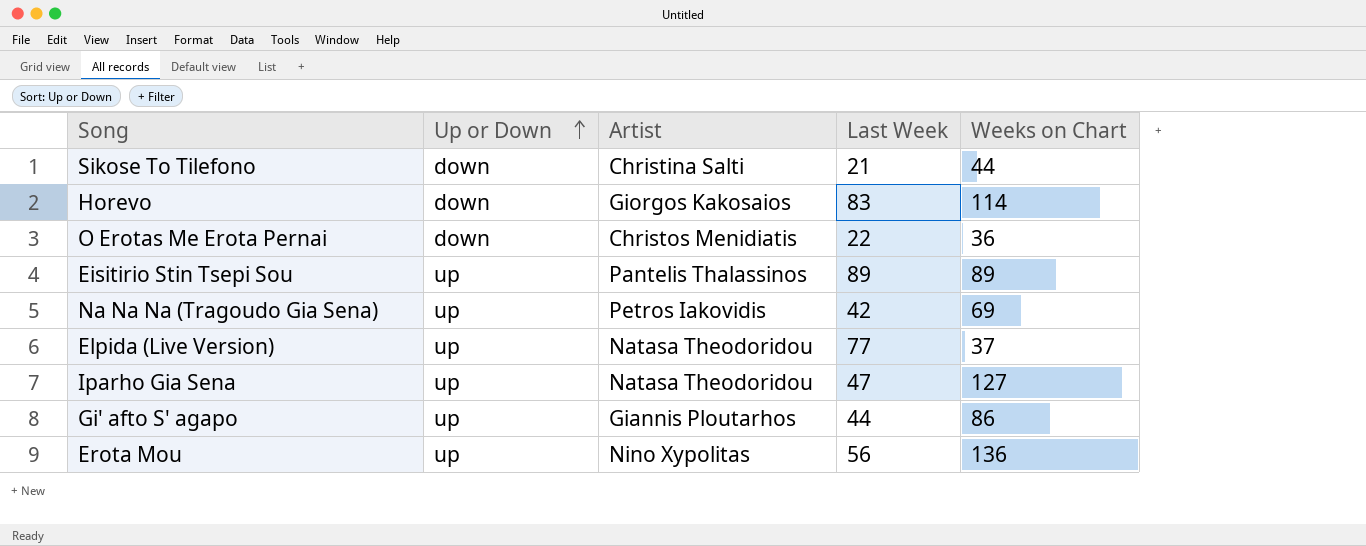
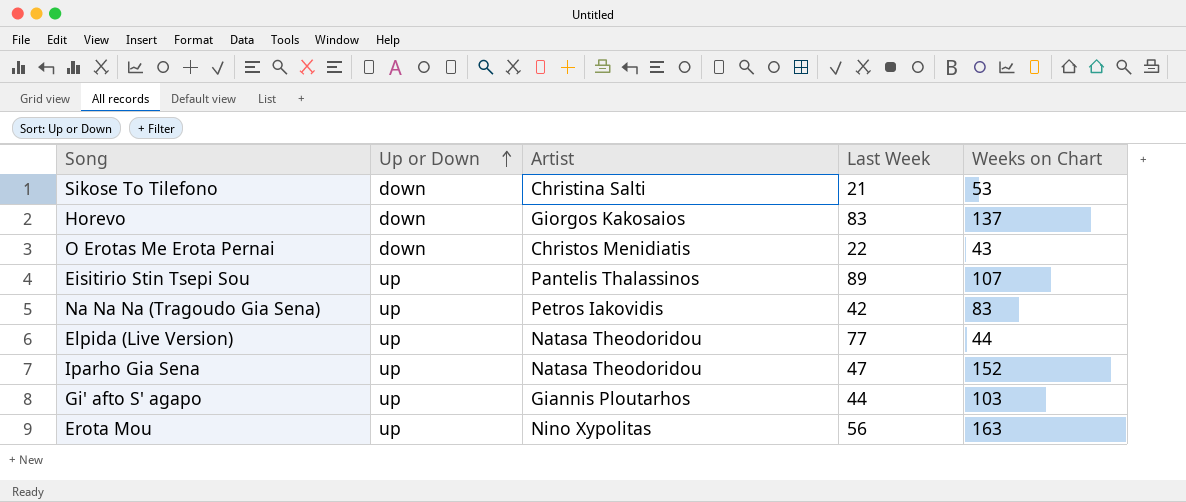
Sikose To Tilefono | Weeks on Chart: 44 -> 53
Horevo | Weeks on Chart: 114 -> 137
O Erotas Me Erota Pernai | Weeks on Chart: 36 -> 43
Eisitirio Stin Tsepi Sou | Weeks on Chart: 89 -> 107
Na Na Na (Tragoudo Gia Sena) | Weeks on Chart: 69 -> 83
Elpida (Live Version) | Weeks on Chart: 37 -> 44
Iparho Gia Sena | Weeks on Chart: 127 -> 152
Gi' afto S' agapo | Weeks on Chart: 86 -> 103
Erota Mou | Weeks on Chart: 136 -> 163

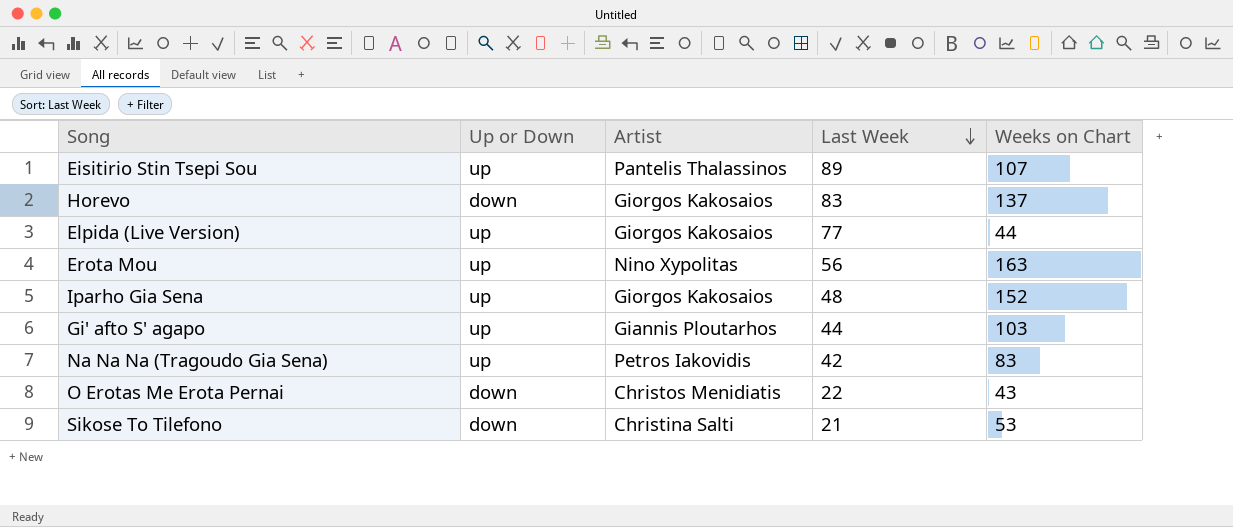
row order: Up or Down ascending -> Last Week descending
Elpida (Live Version) | Artist: Natasa Theodoridou -> Giorgos Kakosaios
Iparho Gia Sena | Artist: Natasa Theodoridou -> Giorgos Kakosaios
Iparho Gia Sena | Last Week: 47 -> 48

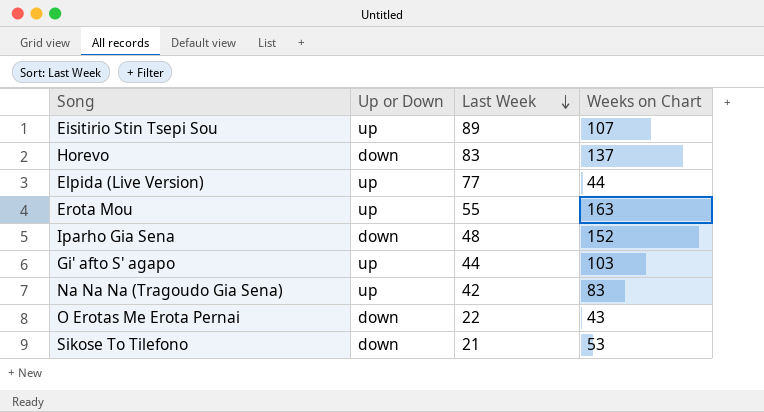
column Artist | position: 3 -> none
Erota Mou | Last Week: 56 -> 55
Iparho Gia Sena | Up or Down: up -> down

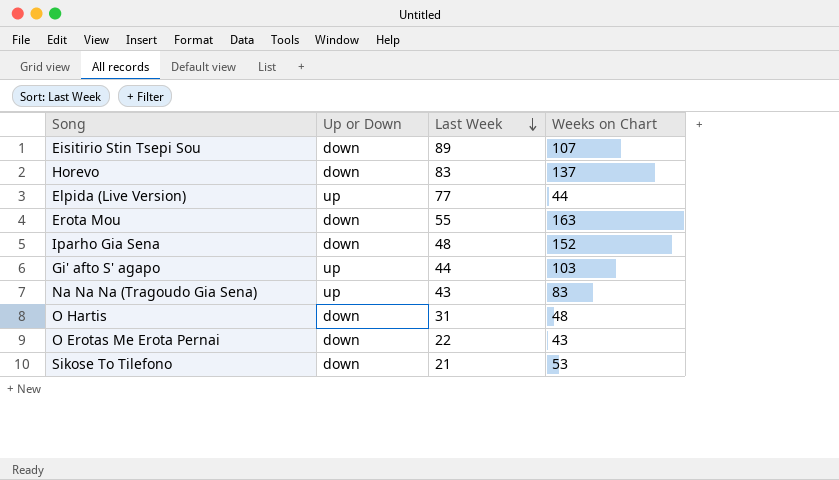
Eisitirio Stin Tsepi Sou | Up or Down: up -> down
Erota Mou | Up or Down: up -> down
Na Na Na (Tragoudo Gia Sena) | Last Week: 42 -> 43
row O Hartis: none -> down | 31 | 48

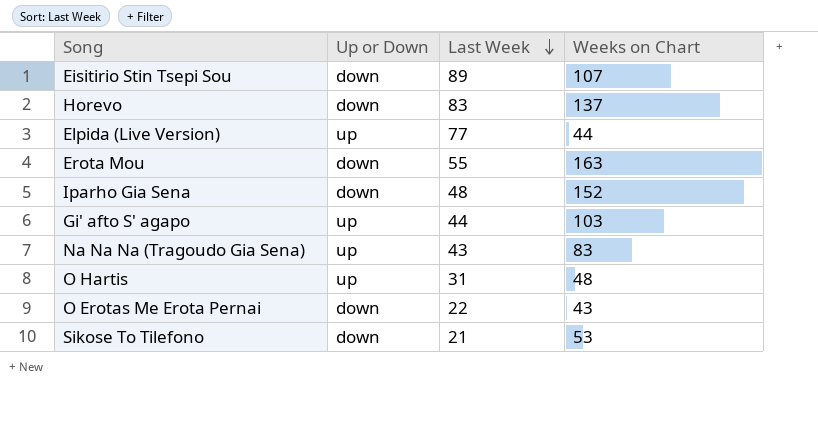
O Hartis | Up or Down: down -> up

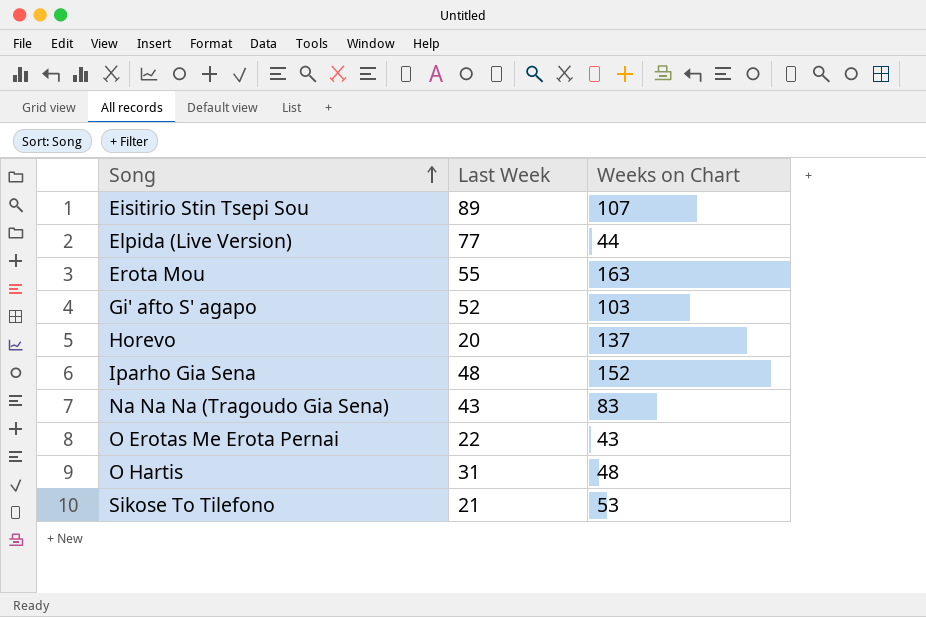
row order: Last Week descending -> Song ascending
column Up or Down | position: 2 -> none
Gi' afto S' agapo | Last Week: 44 -> 52
Horevo | Last Week: 83 -> 20

